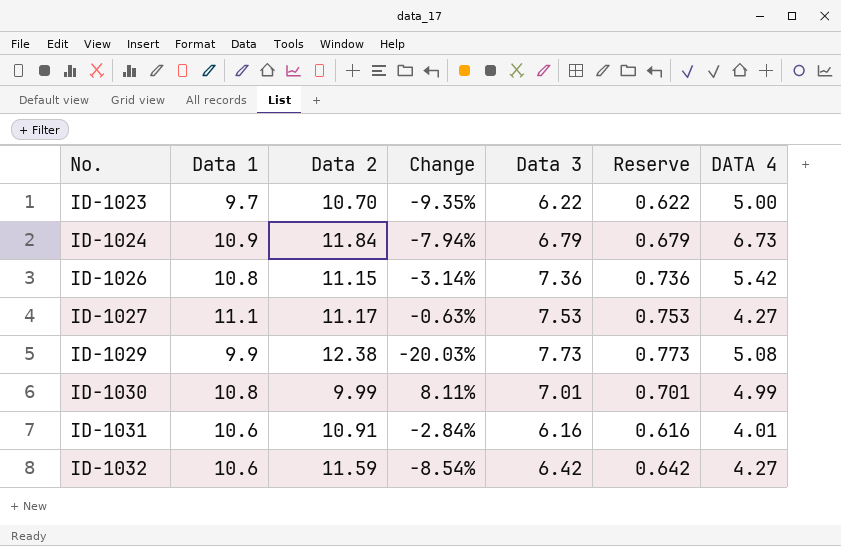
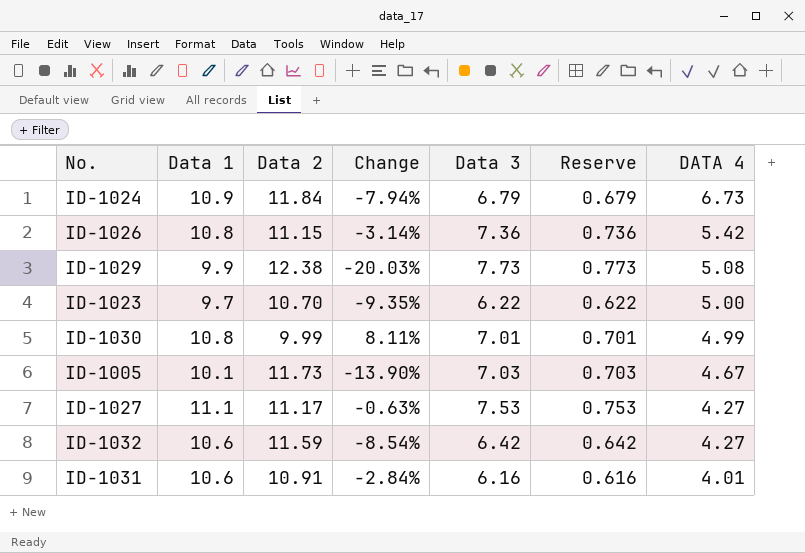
row order: No. ascending -> DATA 4 descending
row ID-1005: none -> 10.1 | 11.73 | -13.90% | 7.03 | 0.703 | 4.67

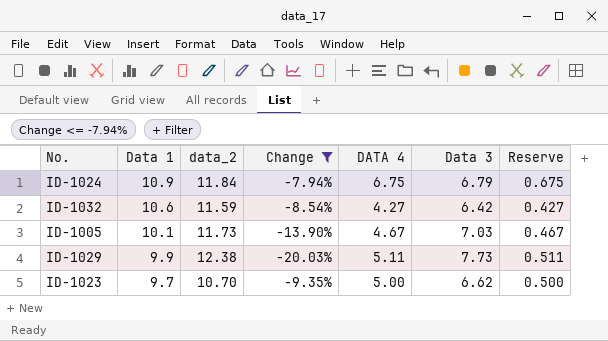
filter: none -> Change <= -7.94%
row order: DATA 4 descending -> Data 1 descending
column name: Data 2 -> data_2
column DATA 4 | position: 7 -> 5
column Reserve | formula: [Data 3] * 0.1 -> [DATA 4] * 0.1
ID-1024 | DATA 4: 6.73 -> 6.75
ID-1029 | DATA 4: 5.08 -> 5.11
ID-1023 | Data 3: 6.22 -> 6.62

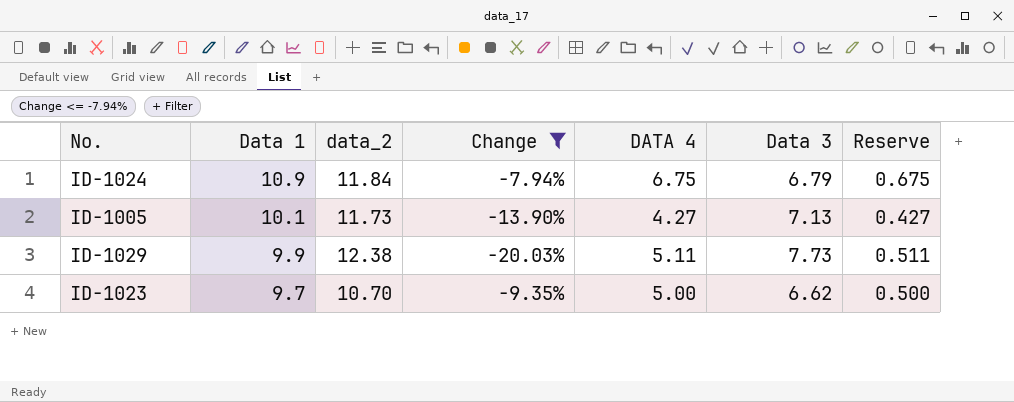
row ID-1032: 10.6 | 11.59 | -8.54% | 4.27 | 6.42 | 0.427 -> none
ID-1005 | DATA 4: 4.67 -> 4.27
ID-1005 | Data 3: 7.03 -> 7.13
ID-1005 | Reserve: 0.467 -> 0.427

